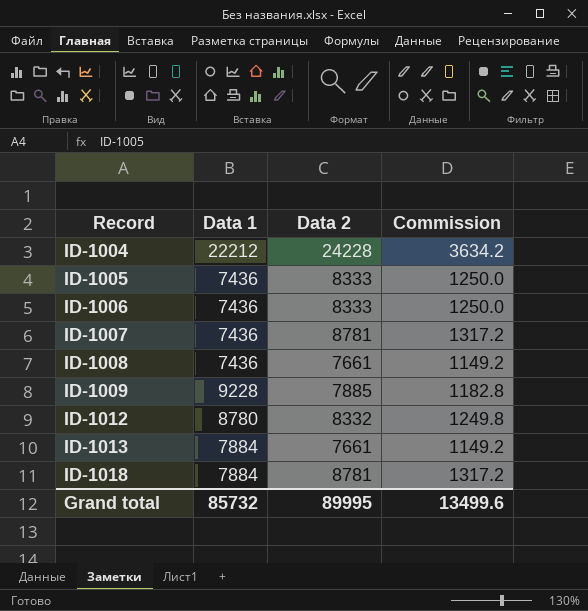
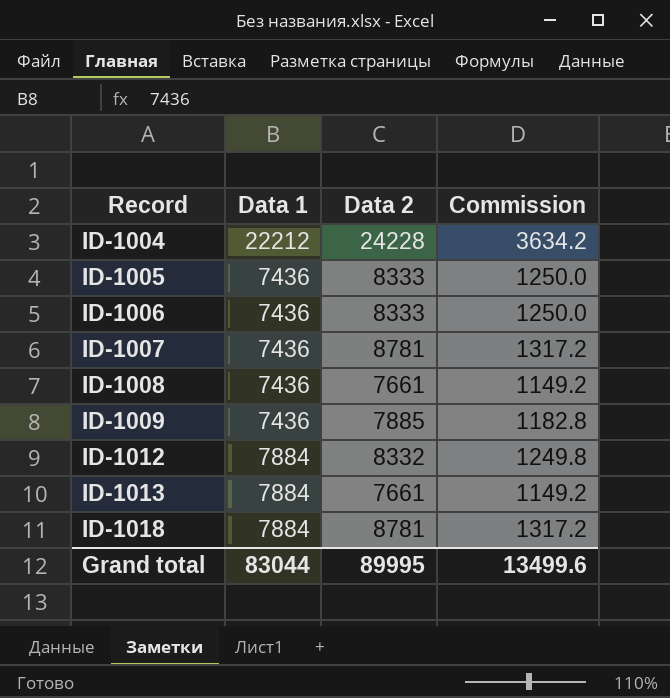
ID-1009 | Data 1: 9228 -> 7436
ID-1012 | Data 1: 8780 -> 7884
Grand total | Data 1: 85732 -> 83044

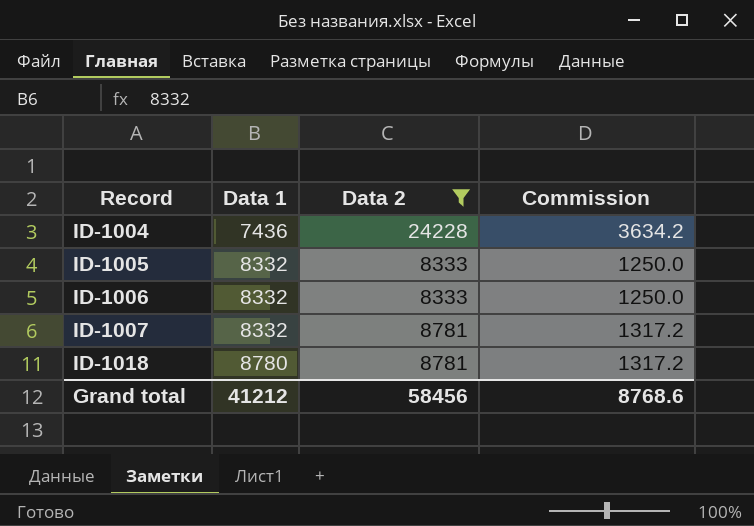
filter: none -> Data 2 >= 8333
ID-1004 | Data 1: 22212 -> 7436
ID-1005 | Data 1: 7436 -> 8332
ID-1006 | Data 1: 7436 -> 8332
ID-1007 | Data 1: 7436 -> 8332
ID-1018 | Data 1: 7884 -> 8780
Grand total | Data 1: 83044 -> 41212
Grand total | Data 2: 89995 -> 58456
Grand total | Commission: 13499.6 -> 8768.6

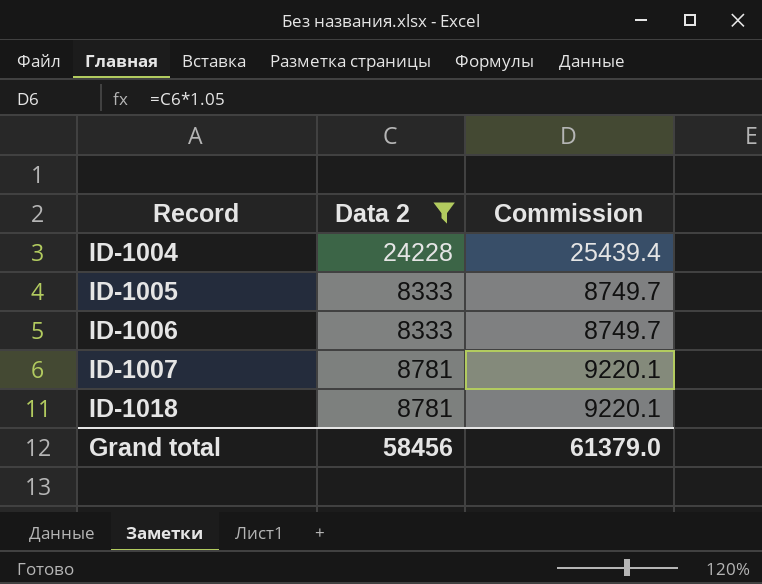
column Data 1 | position: 2 -> none
column Commission | formula: [Data 2] * 0.15 -> [Data 2] * 1.05
Grand total | Commission: 8768.6 -> 61379.0

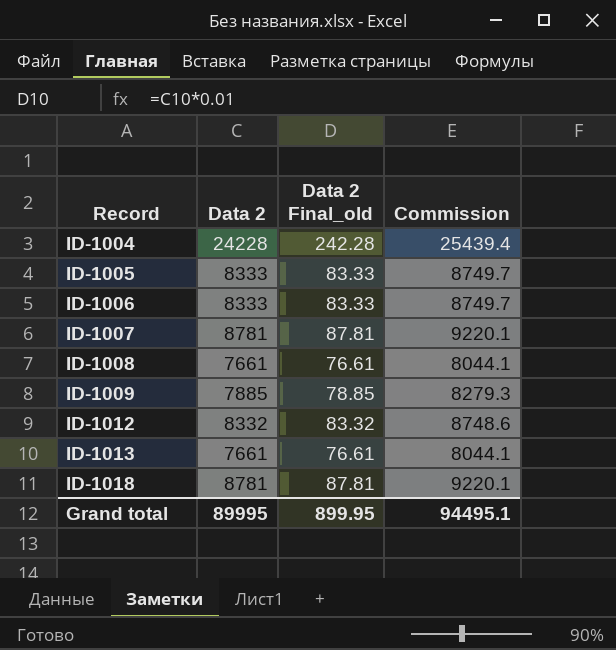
filter: Data 2 >= 8333 -> none
column Data 2 Final_old | formula: none -> [Data 2] * 0.01
Grand total | Data 2: 58456 -> 89995
Grand total | Commission: 61379.0 -> 94495.1

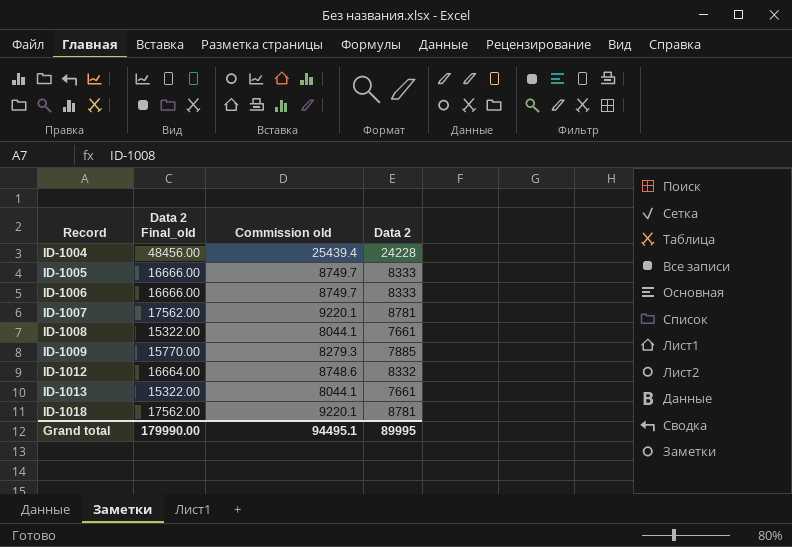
column Data 2 Final_old | formula: [Data 2] * 0.01 -> [Data 2] * 2
column name: Commission -> Commission old
column Data 2 | position: 2 -> 4
Grand total | Data 2 Final_old: 899.95 -> 179990.00

